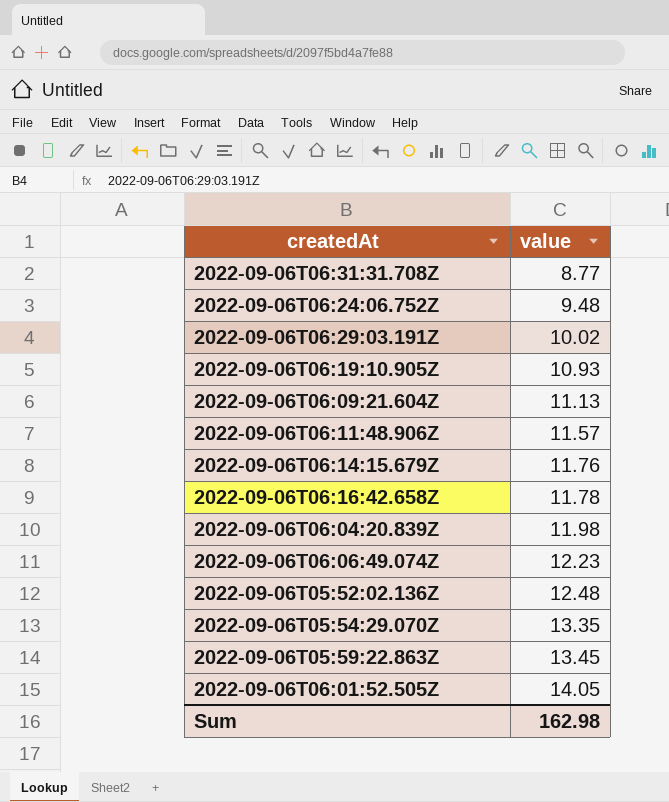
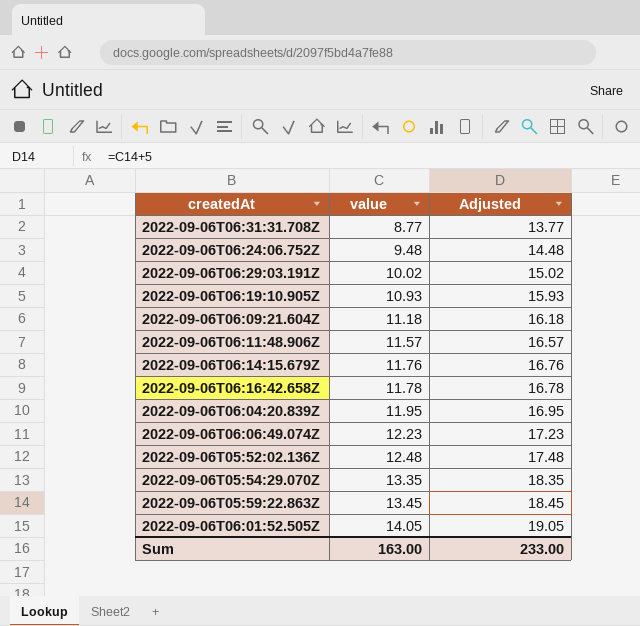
column Adjusted | formula: none -> [value] + 5
2022-09-06T06:09:21.604Z | value: 11.13 -> 11.18
2022-09-06T06:04:20.839Z | value: 11.98 -> 11.95
Sum | value: 162.98 -> 163.00

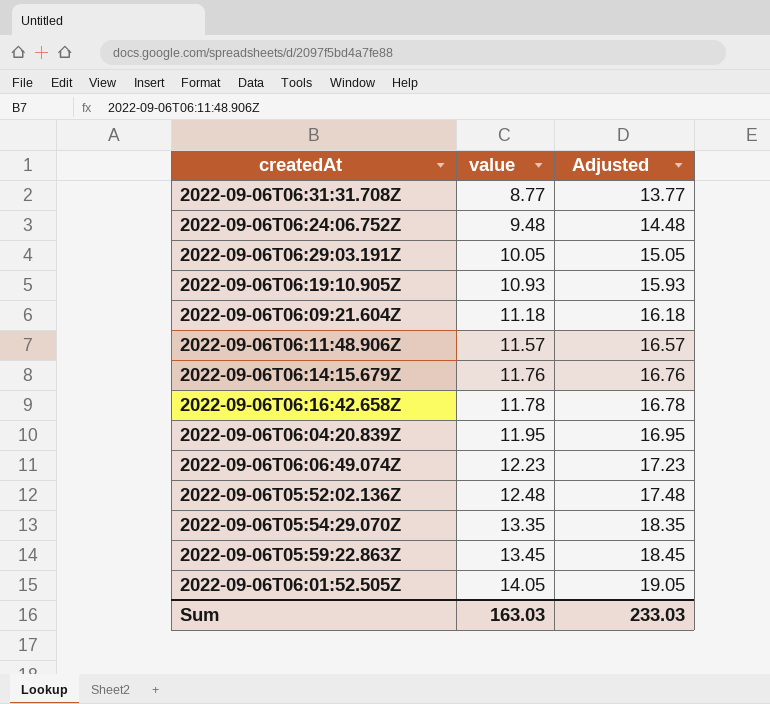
2022-09-06T06:29:03.191Z | value: 10.02 -> 10.05
2022-09-06T06:29:03.191Z | Adjusted: 15.02 -> 15.05
Sum | value: 163.00 -> 163.03
Sum | Adjusted: 233.00 -> 233.03

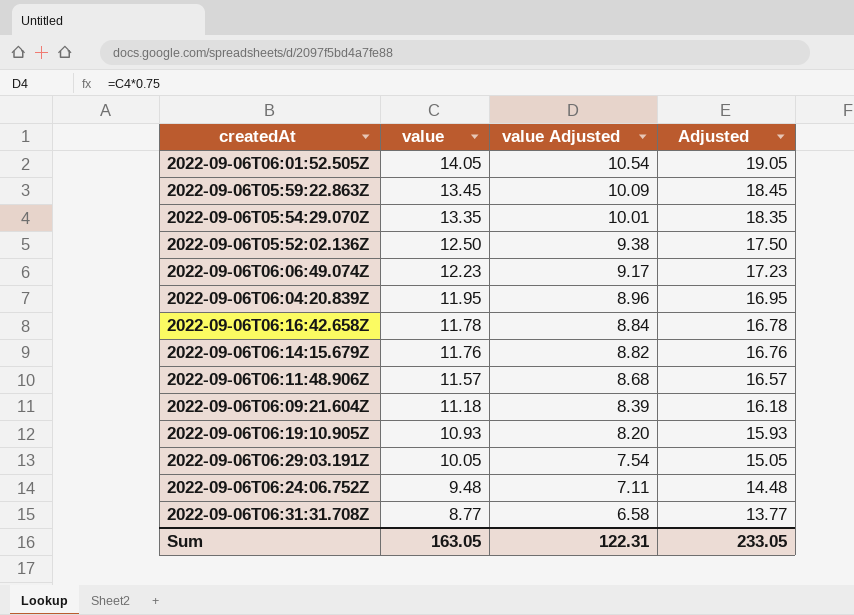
row order: value ascending -> value descending
column value Adjusted | formula: none -> [value] * 0.75
2022-09-06T05:52:02.136Z | value: 12.48 -> 12.50
2022-09-06T05:52:02.136Z | Adjusted: 17.48 -> 17.50
Sum | value: 163.03 -> 163.05
Sum | Adjusted: 233.03 -> 233.05

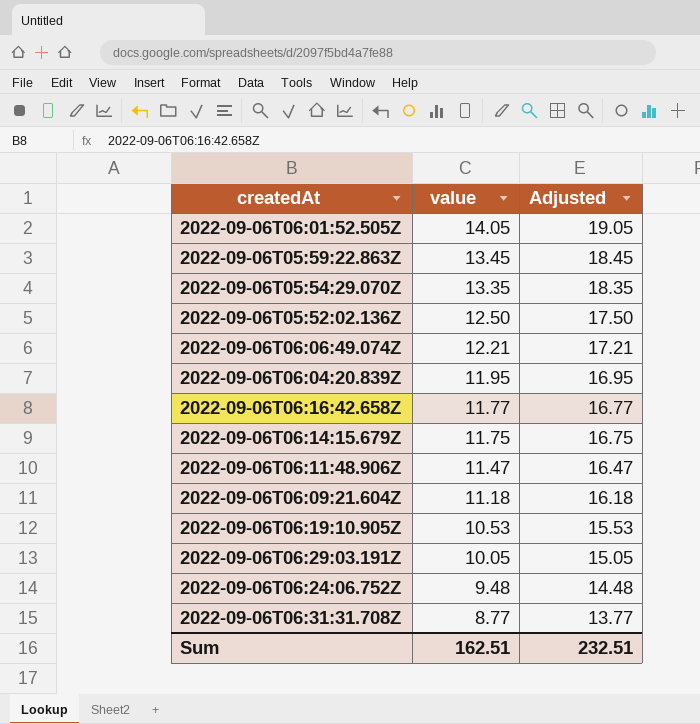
column value Adjusted | formula: [value] * 0.75 -> none
2022-09-06T06:06:49.074Z | value: 12.23 -> 12.21
2022-09-06T06:06:49.074Z | Adjusted: 17.23 -> 17.21
2022-09-06T06:16:42.658Z | value: 11.78 -> 11.77
2022-09-06T06:16:42.658Z | Adjusted: 16.78 -> 16.77
2022-09-06T06:14:15.679Z | value: 11.76 -> 11.75
2022-09-06T06:14:15.679Z | Adjusted: 16.76 -> 16.75
2022-09-06T06:11:48.906Z | value: 11.57 -> 11.47
2022-09-06T06:11:48.906Z | Adjusted: 16.57 -> 16.47
2022-09-06T06:19:10.905Z | value: 10.93 -> 10.53
2022-09-06T06:19:10.905Z | Adjusted: 15.93 -> 15.53
Sum | value: 163.05 -> 162.51
Sum | Adjusted: 233.05 -> 232.51

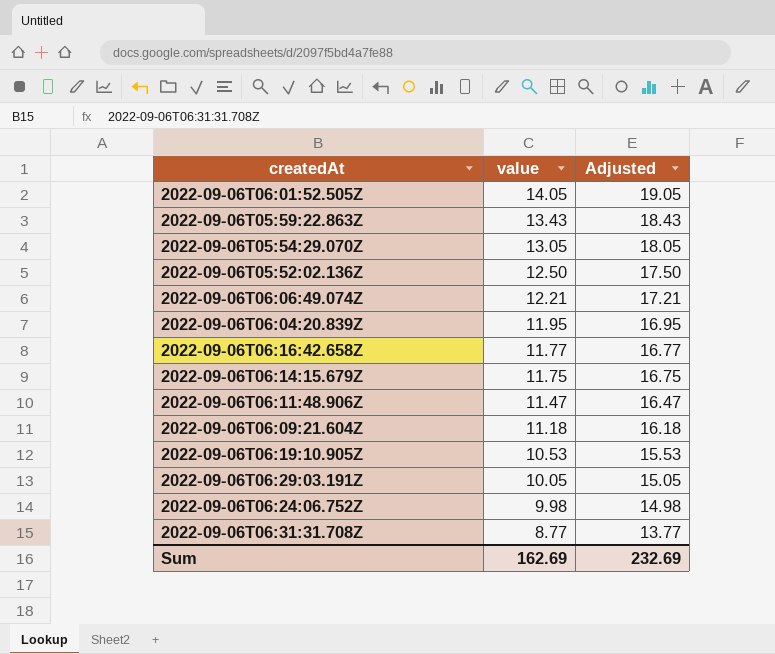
2022-09-06T05:59:22.863Z | value: 13.45 -> 13.43
2022-09-06T05:59:22.863Z | Adjusted: 18.45 -> 18.43
2022-09-06T05:54:29.070Z | value: 13.35 -> 13.05
2022-09-06T05:54:29.070Z | Adjusted: 18.35 -> 18.05
2022-09-06T06:24:06.752Z | value: 9.48 -> 9.98
2022-09-06T06:24:06.752Z | Adjusted: 14.48 -> 14.98
Sum | value: 162.51 -> 162.69
Sum | Adjusted: 232.51 -> 232.69

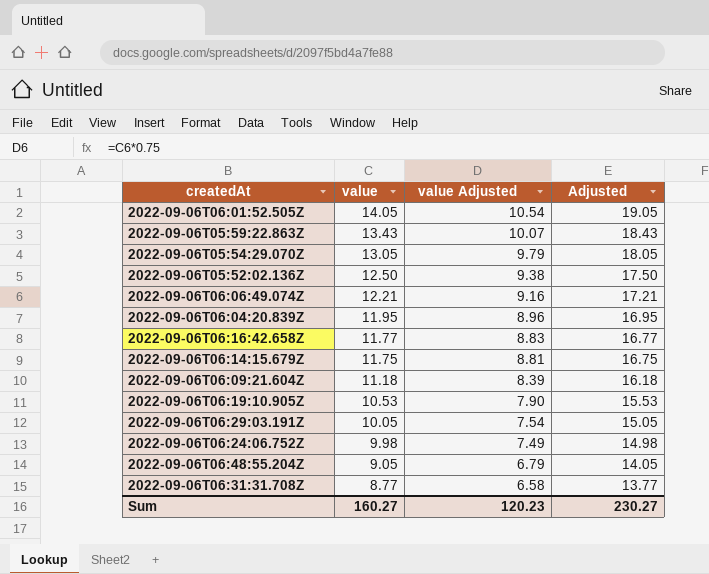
column value Adjusted | formula: none -> [value] * 0.75
row 2022-09-06T06:11:48.906Z: 11.47 | 16.47 -> none
row 2022-09-06T06:48:55.204Z: none -> 9.05 | 6.79 | 14.05
Sum | value: 162.69 -> 160.27
Sum | Adjusted: 232.69 -> 230.27

